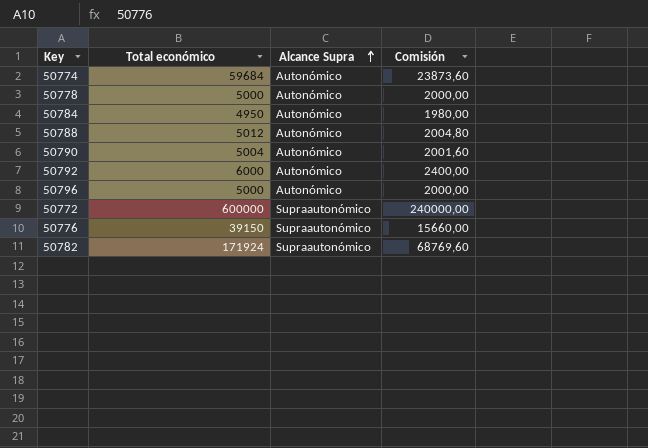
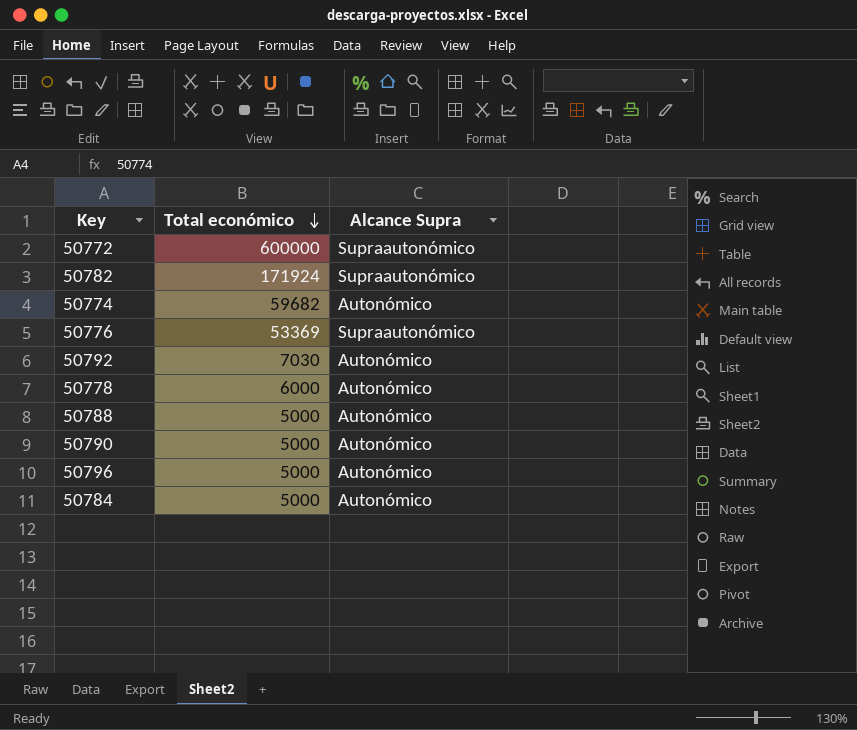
row order: Alcance Supra ascending -> Total económico descending
column Comisión | formula: [Total económico] * 0,4 -> none
50774 | Total económico: 59684 -> 59682
50776 | Total económico: 39150 -> 53369
50792 | Total económico: 6000 -> 7030
50778 | Total económico: 5000 -> 6000
50788 | Total económico: 5012 -> 5000
50790 | Total económico: 5004 -> 5000
50784 | Total económico: 4950 -> 5000

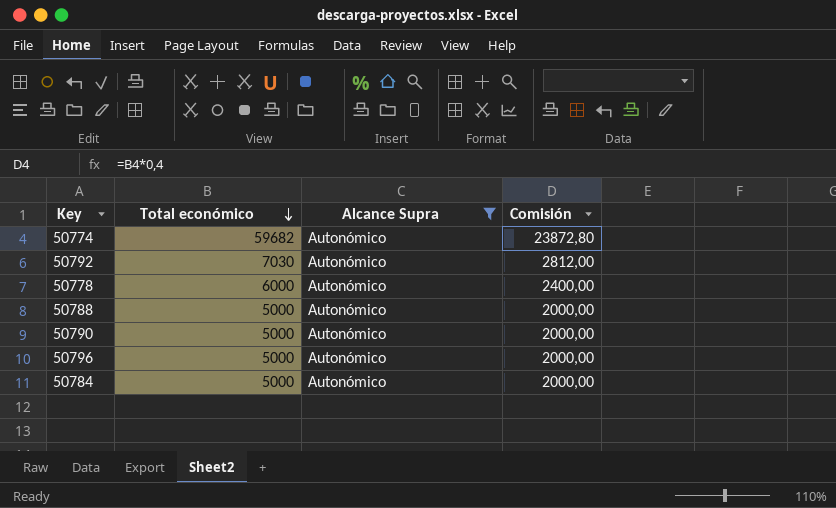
filter: none -> Alcance Supra = Autonómico
column Comisión | formula: none -> [Total económico] * 0,4

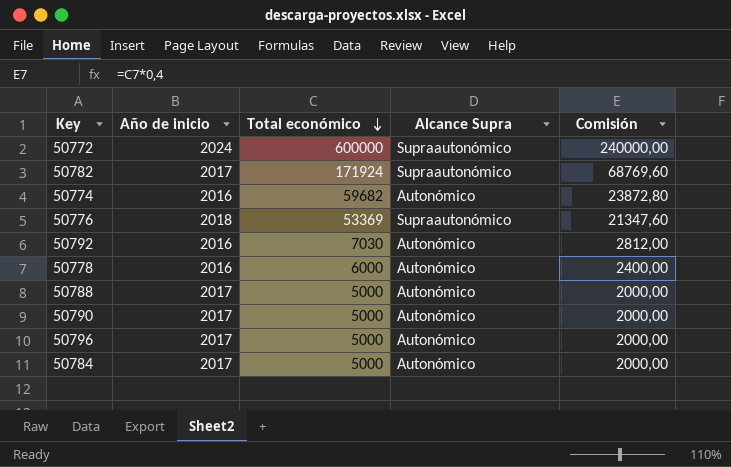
filter: Alcance Supra = Autonómico -> none
column Año de inicio | position: none -> 2

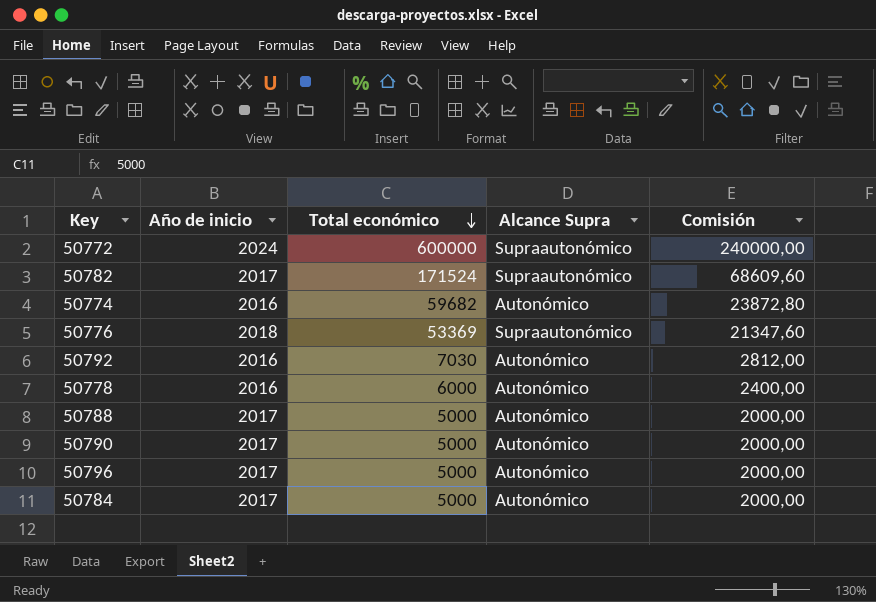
50782 | Total económico: 171924 -> 171524
50782 | Comisión: 68769,60 -> 68609,60

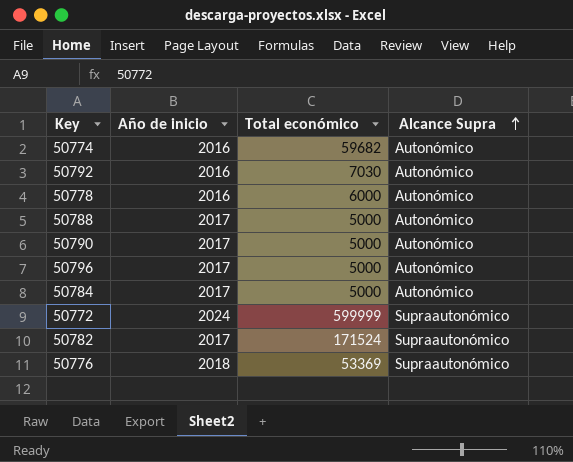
row order: Total económico descending -> Alcance Supra ascending
column Comisión | formula: [Total económico] * 0,4 -> none
50772 | Total económico: 600000 -> 599999

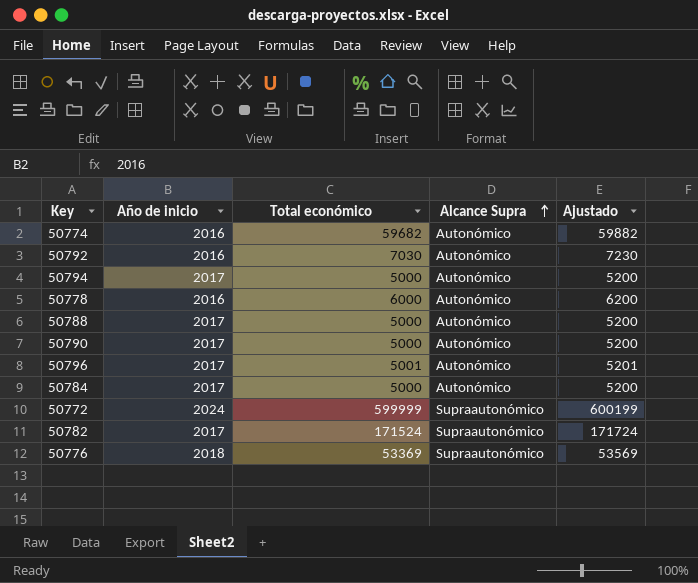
column Ajustado | formula: none -> [Total económico] + 200
row 50794: none -> 2017 | 5000 | Autonómico | 5200
50796 | Total económico: 5000 -> 5001

